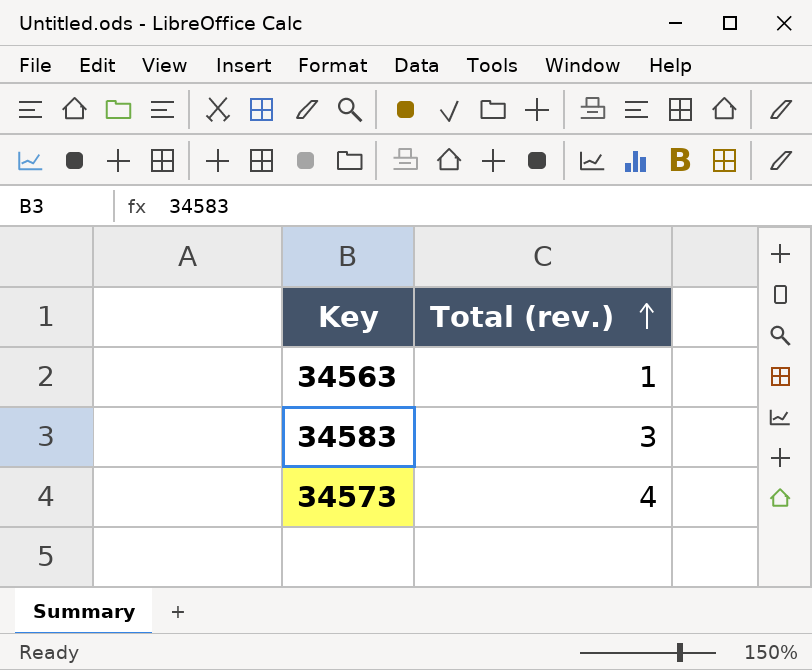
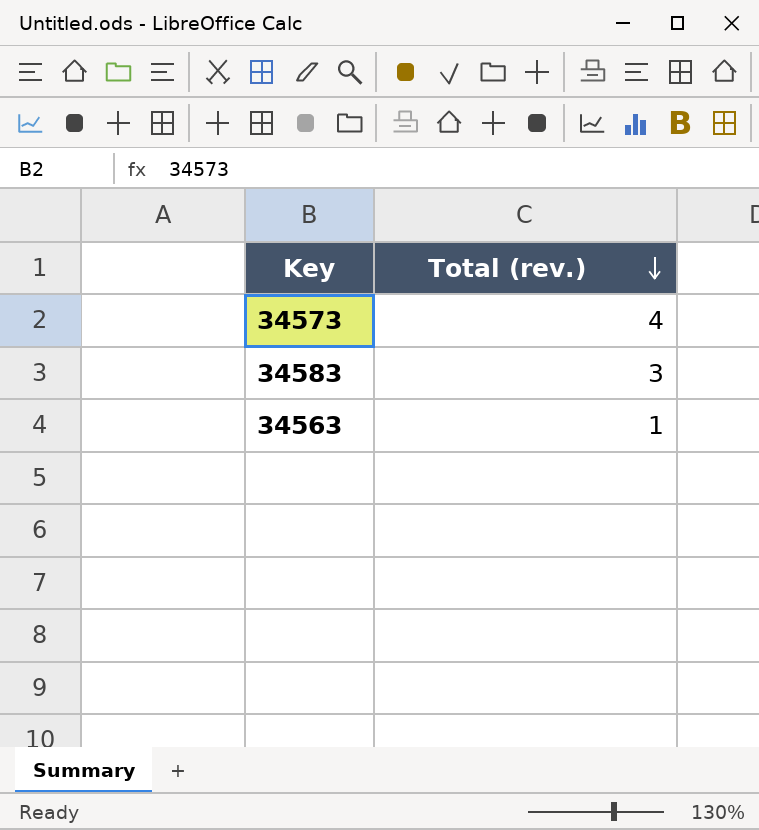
row order: Total (rev.) ascending -> Total (rev.) descending

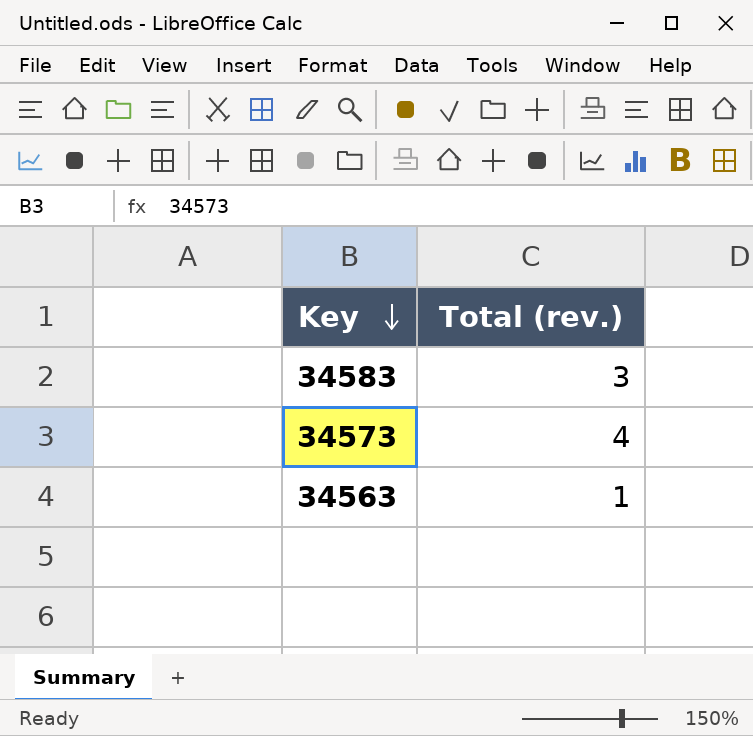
row order: Total (rev.) descending -> Key descending

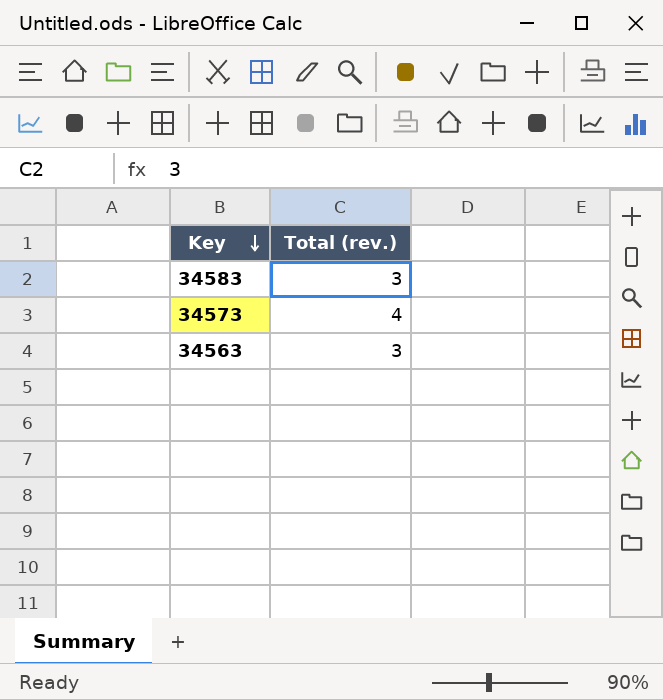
34563 | Total (rev.): 1 -> 3

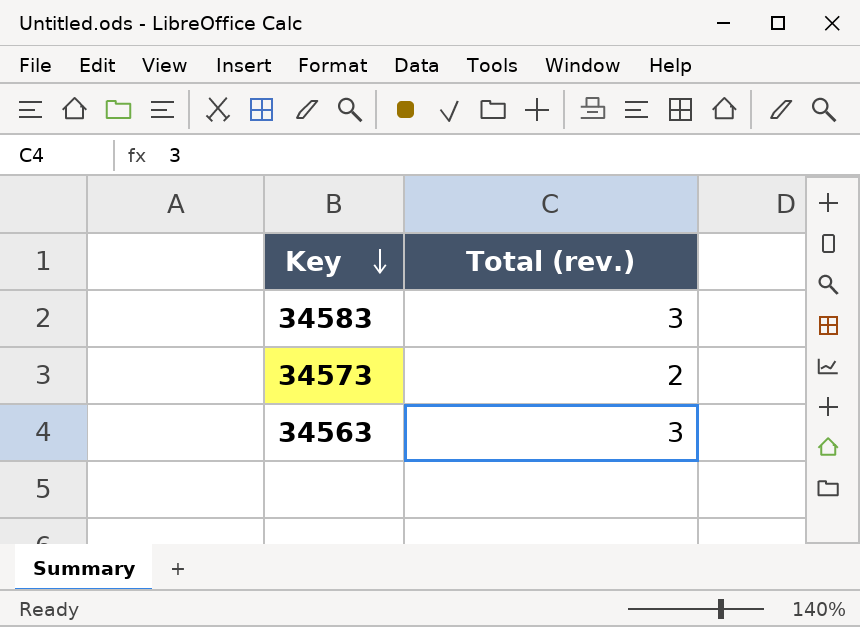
34573 | Total (rev.): 4 -> 2

